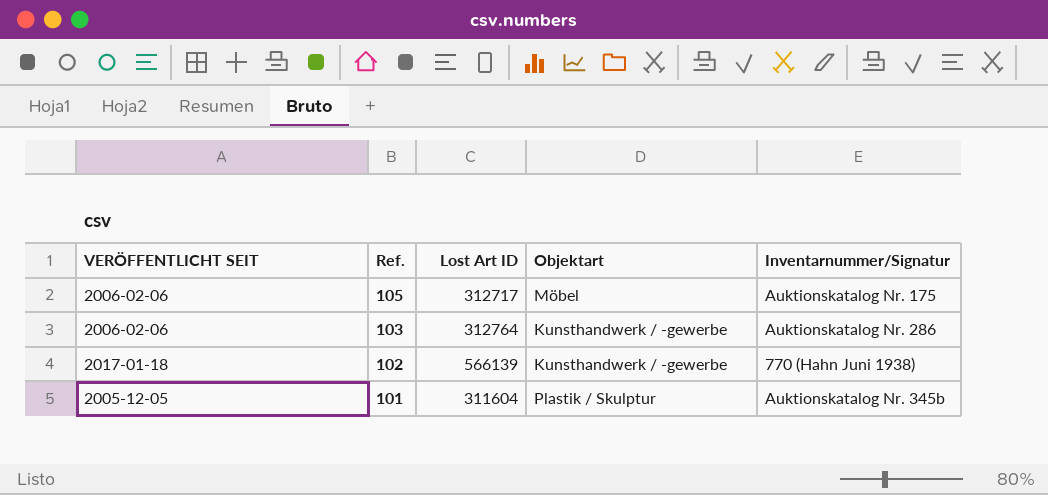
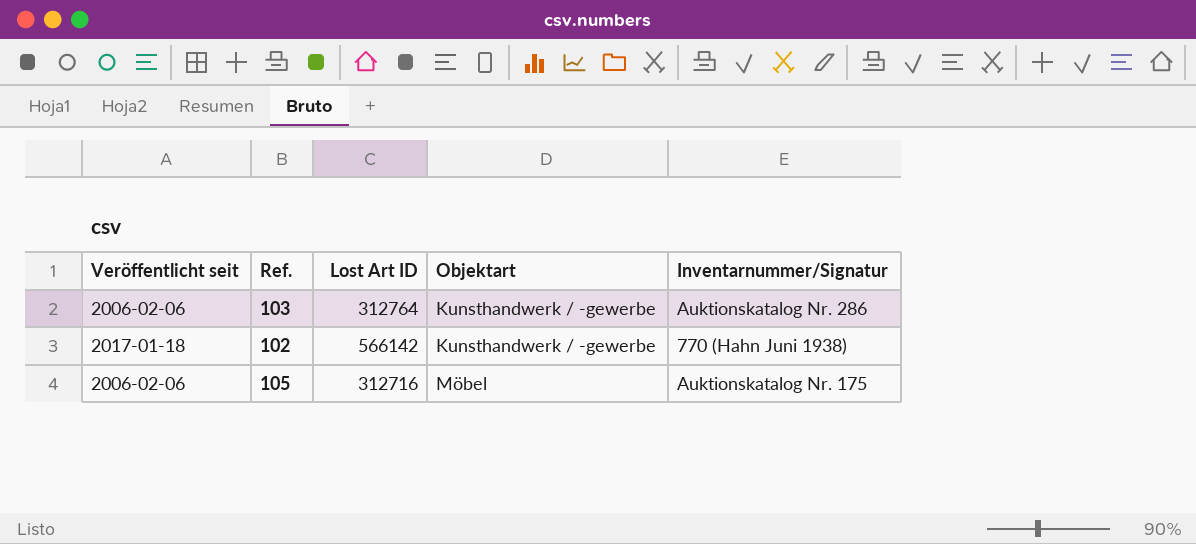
row order: Ref. descending -> Objektart ascending
column name: VERÖFFENTLICHT SEIT -> Veröffentlicht seit
row 101: 2005-12-05 | 311604 | Plastik / Skulptur | Auktionskatalog Nr. 345b -> none
102 | Lost Art ID: 566139 -> 566142
105 | Lost Art ID: 312717 -> 312716

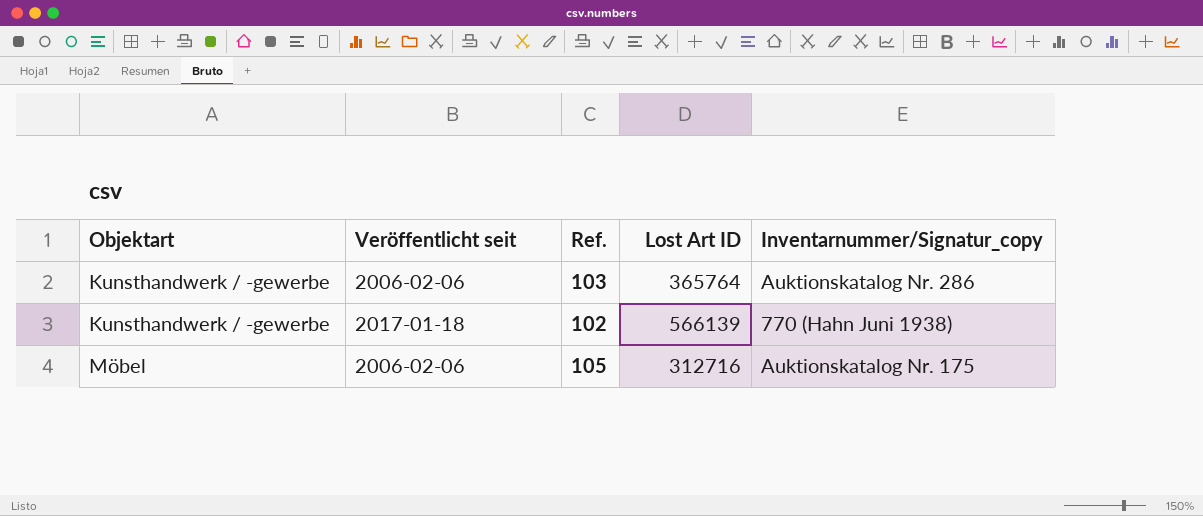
column Objektart | position: 4 -> 1
column name: Inventarnummer/Signatur -> Inventarnummer/Signatur_copy
103 | Lost Art ID: 312764 -> 365764
102 | Lost Art ID: 566142 -> 566139

